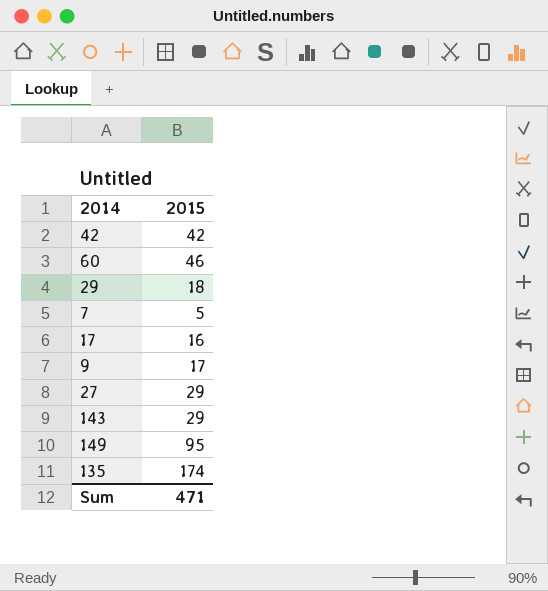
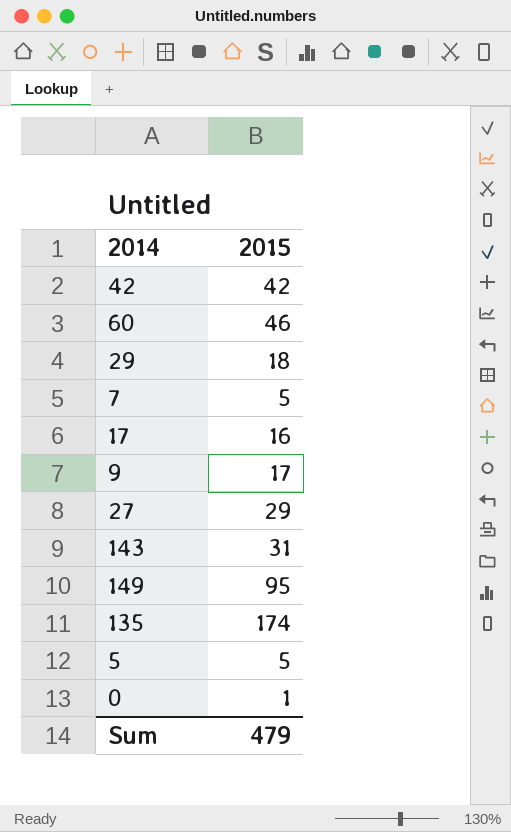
143 | 2015: 29 -> 31
row 5: none -> 5
row 0: none -> 1
Sum | 2015: 471 -> 479

